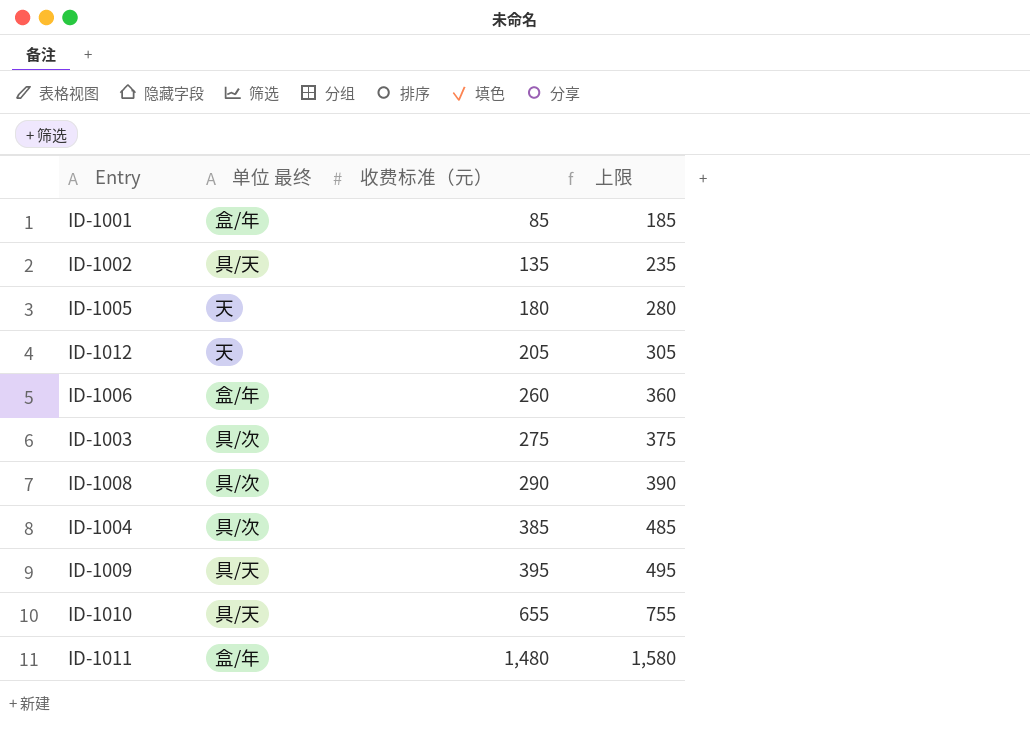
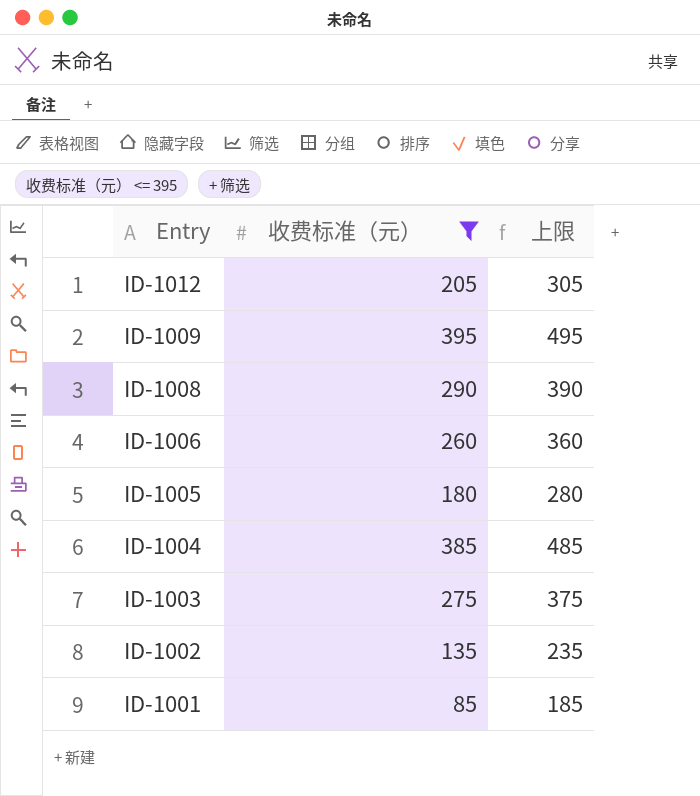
filter: none -> 收费标准（元） <= 395
row order: 收费标准（元） ascending -> Entry descending
column 单位 最终 | position: 2 -> none

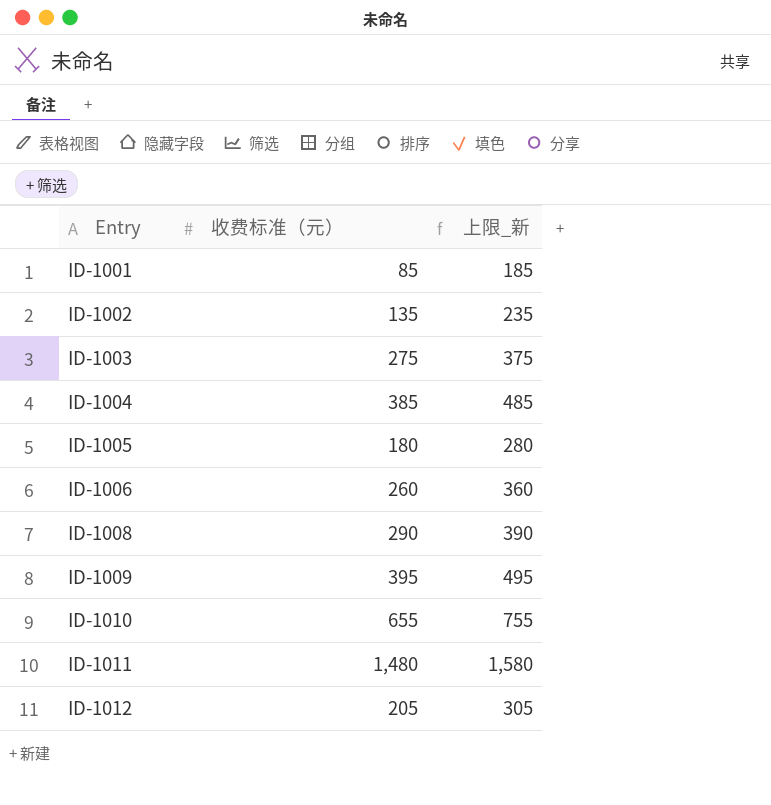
filter: 收费标准（元） <= 395 -> none
row order: Entry descending -> Entry ascending
column name: 上限 -> 上限_新

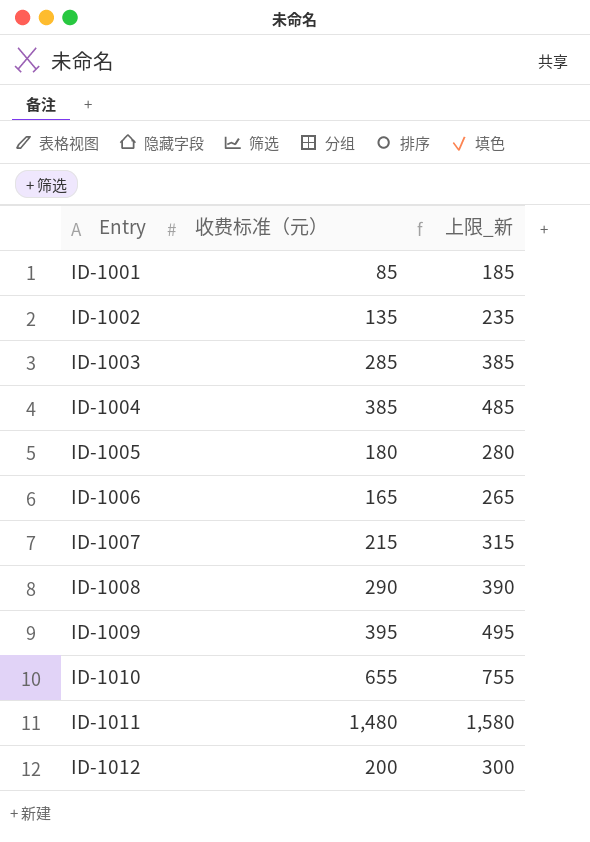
ID-1003 | 收费标准（元）: 275 -> 285
ID-1003 | 上限_新: 375 -> 385
ID-1006 | 收费标准（元）: 260 -> 165
ID-1006 | 上限_新: 360 -> 265
row ID-1007: none -> 215 | 315
ID-1012 | 收费标准（元）: 205 -> 200
ID-1012 | 上限_新: 305 -> 300

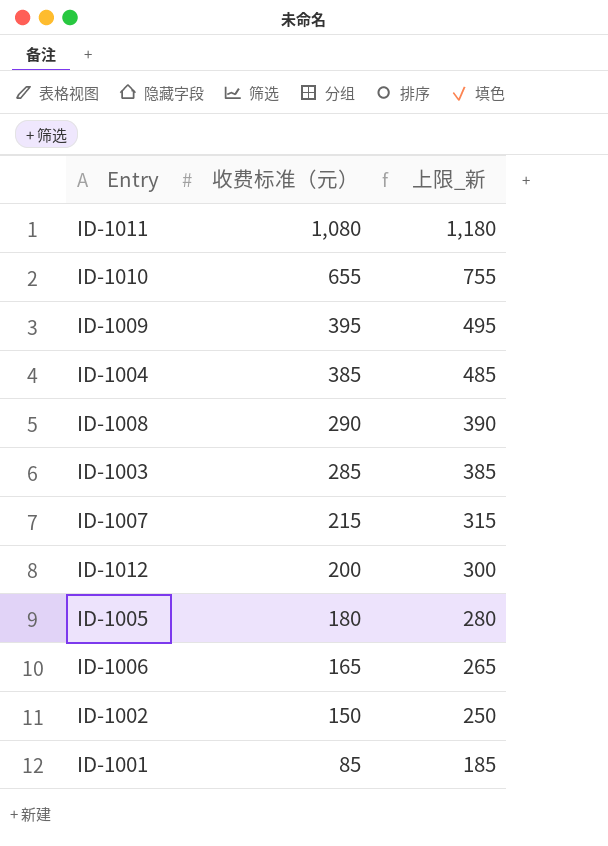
row order: Entry ascending -> 收费标准（元） descending
ID-1011 | 收费标准（元）: 1,480 -> 1,080
ID-1011 | 上限_新: 1,580 -> 1,180
ID-1002 | 收费标准（元）: 135 -> 150
ID-1002 | 上限_新: 235 -> 250

